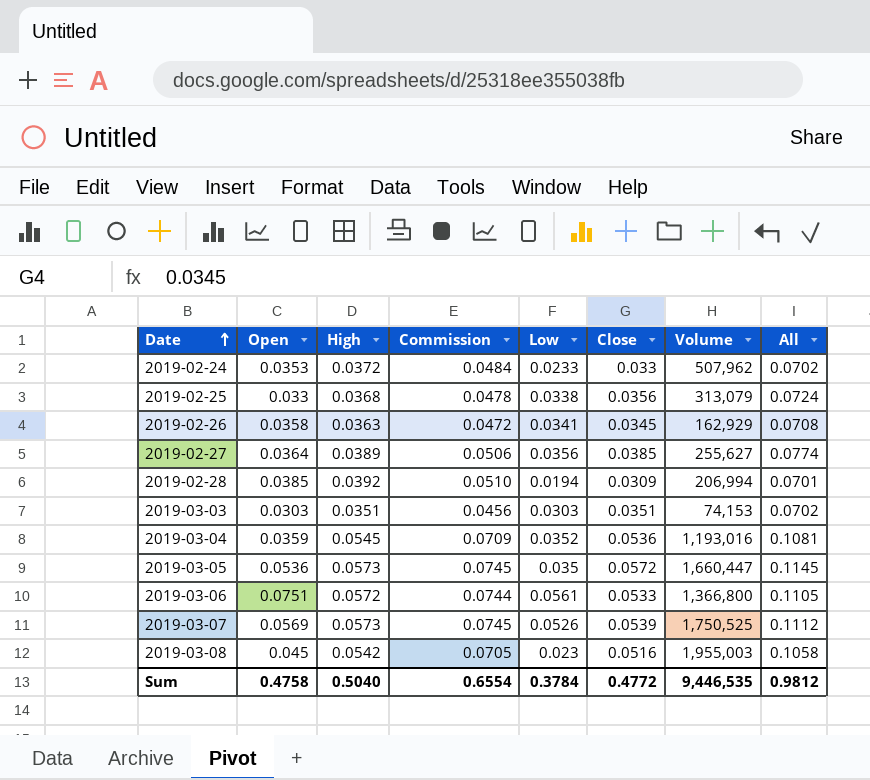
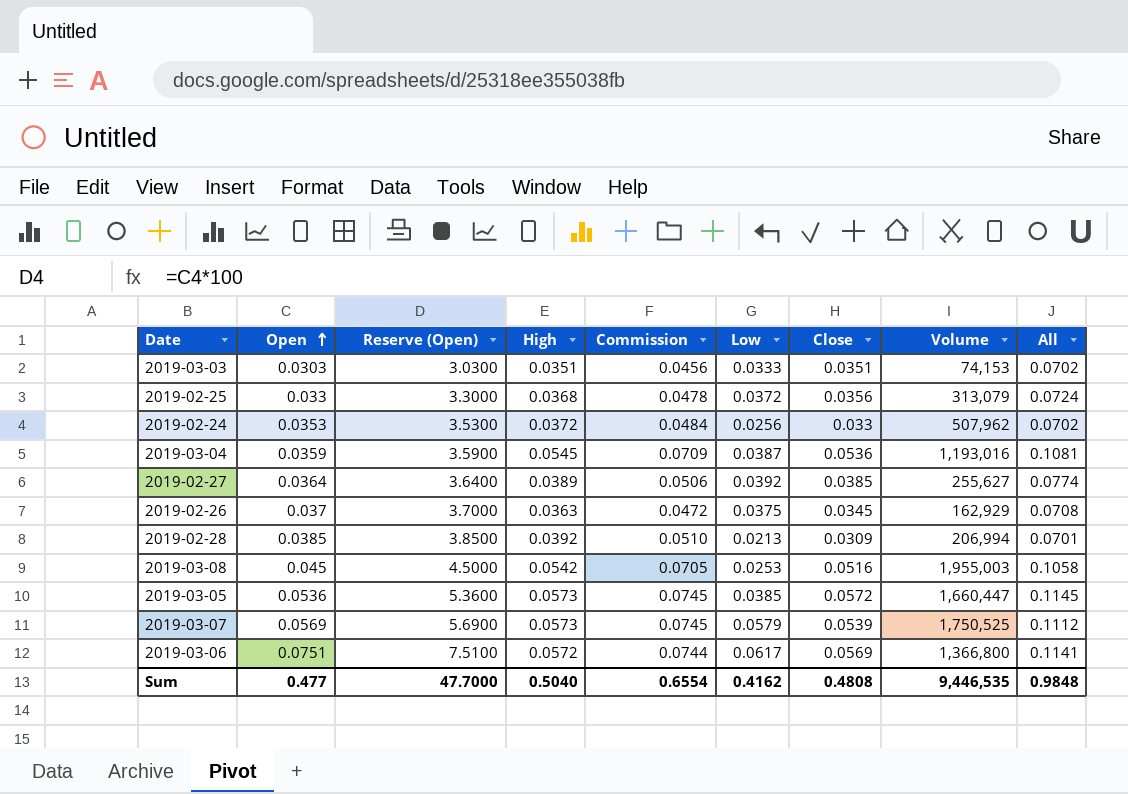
row order: Date ascending -> Open ascending
column Reserve (Open) | formula: none -> [Open] * 100
2019-03-03 | Low: 0.0303 -> 0.0333
2019-02-25 | Low: 0.0338 -> 0.0372
2019-02-24 | Low: 0.0233 -> 0.0256
2019-03-04 | Low: 0.0352 -> 0.0387
2019-02-27 | Low: 0.0356 -> 0.0392
2019-02-26 | Open: 0.0358 -> 0.037
2019-02-26 | Low: 0.0341 -> 0.0375
2019-02-28 | Low: 0.0194 -> 0.0213
2019-03-08 | Low: 0.023 -> 0.0253
2019-03-05 | Low: 0.035 -> 0.0385
2019-03-07 | Low: 0.0526 -> 0.0579
2019-03-06 | Low: 0.0561 -> 0.0617
2019-03-06 | Close: 0.0533 -> 0.0569
2019-03-06 | All: 0.1105 -> 0.1141
Sum | Open: 0.4758 -> 0.477
Sum | Low: 0.3784 -> 0.4162
Sum | Close: 0.4772 -> 0.4808
Sum | All: 0.9812 -> 0.9848

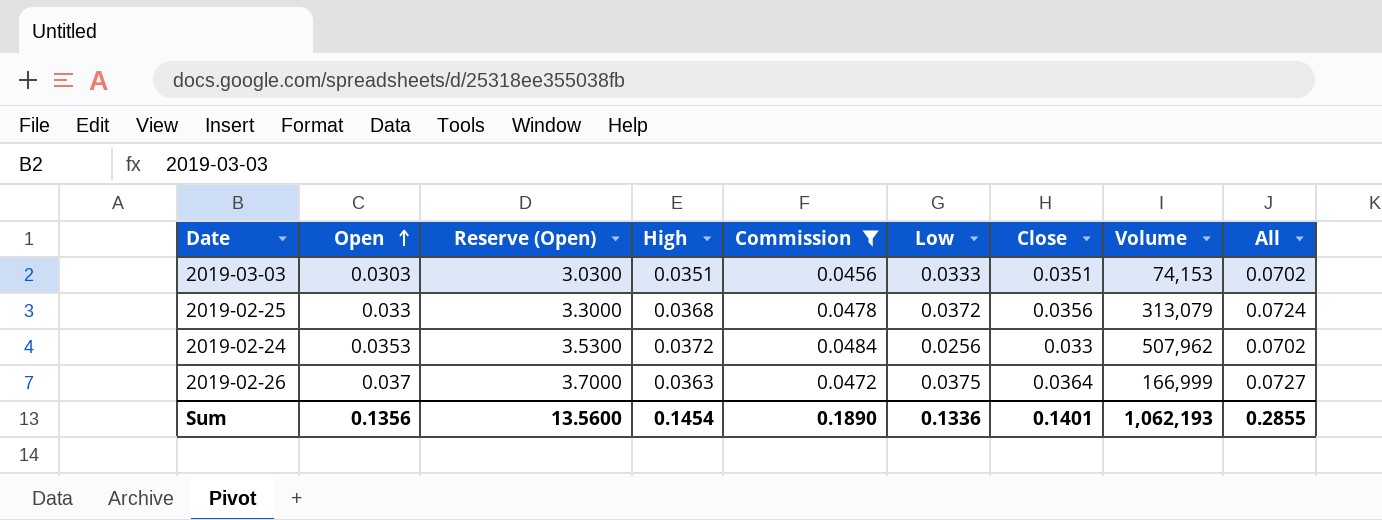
filter: none -> Commission <= 0.0484
2019-02-26 | Close: 0.0345 -> 0.0364
2019-02-26 | Volume: 162,929 -> 166,999
2019-02-26 | All: 0.0708 -> 0.0727
Sum | Open: 0.477 -> 0.1356
Sum | Reserve (Open): 47.7000 -> 13.5600
Sum | High: 0.5040 -> 0.1454
Sum | Commission: 0.6554 -> 0.1890
Sum | Low: 0.4162 -> 0.1336
Sum | Close: 0.4808 -> 0.1401
Sum | Volume: 9,446,535 -> 1,062,193
Sum | All: 0.9848 -> 0.2855

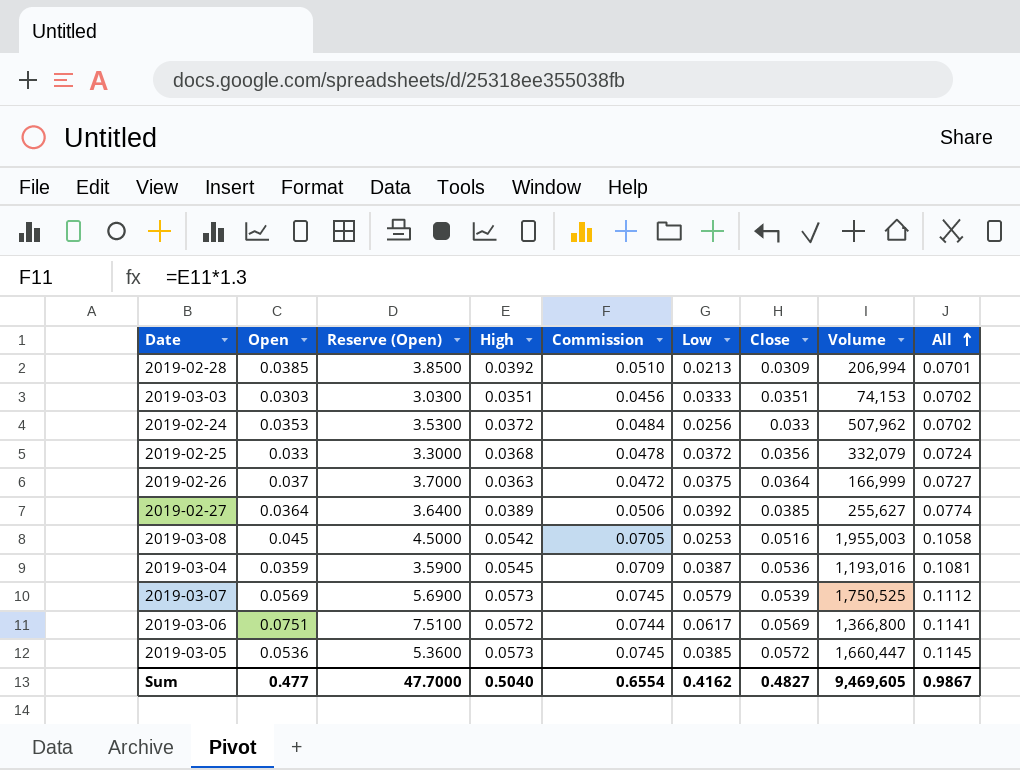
filter: Commission <= 0.0484 -> none
row order: Open ascending -> All ascending
2019-02-25 | Volume: 313,079 -> 332,079
Sum | Open: 0.1356 -> 0.477
Sum | Reserve (Open): 13.5600 -> 47.7000
Sum | High: 0.1454 -> 0.5040
Sum | Commission: 0.1890 -> 0.6554
Sum | Low: 0.1336 -> 0.4162
Sum | Close: 0.1401 -> 0.4827
Sum | Volume: 1,062,193 -> 9,469,605
Sum | All: 0.2855 -> 0.9867

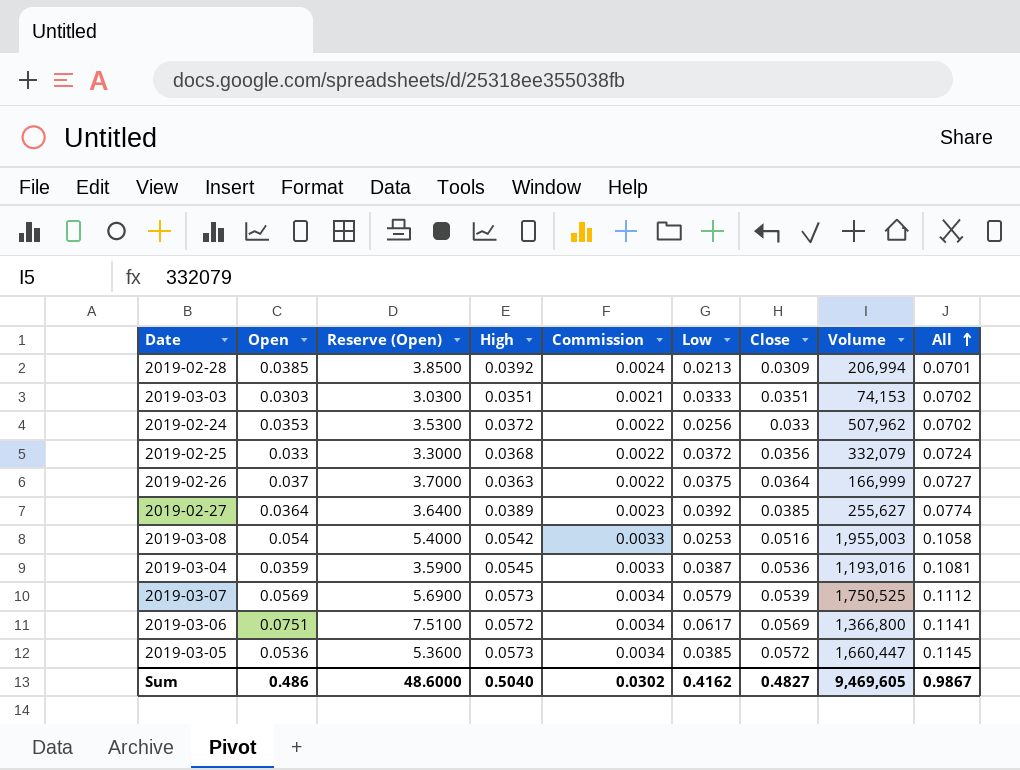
column Commission | formula: [High] * 1.3 -> [High] * 0.06
2019-03-08 | Open: 0.045 -> 0.054
2019-03-08 | Reserve (Open): 4.5000 -> 5.4000
Sum | Open: 0.477 -> 0.486
Sum | Reserve (Open): 47.7000 -> 48.6000
Sum | Commission: 0.6554 -> 0.0302

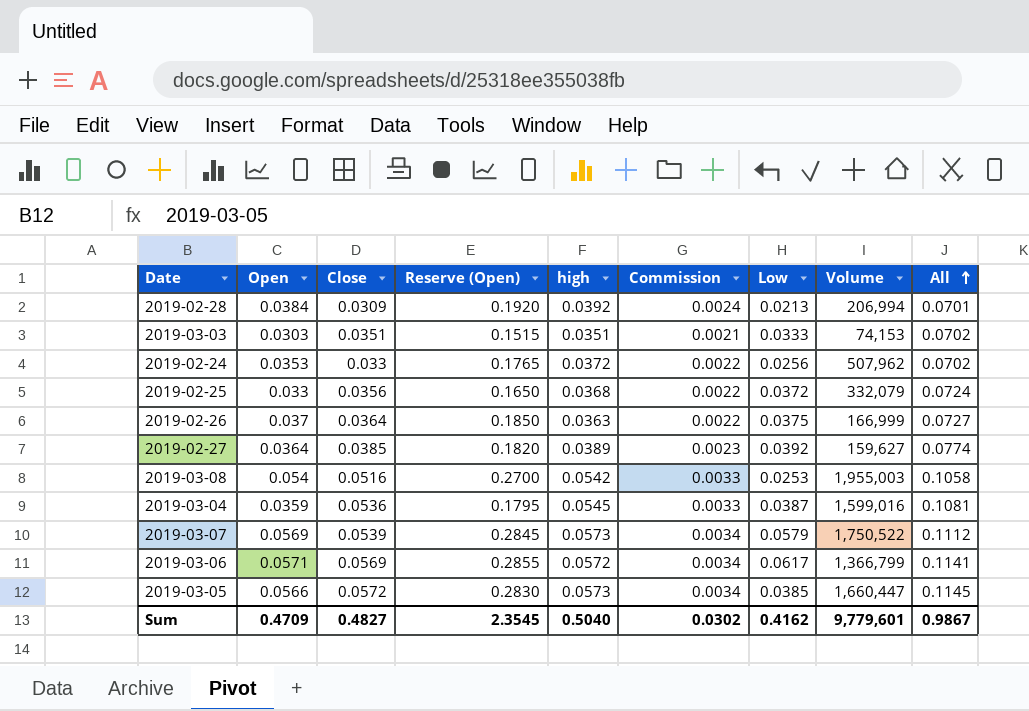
column Close | position: 7 -> 3
column Reserve (Open) | formula: [Open] * 100 -> [Open] * 5
column name: High -> high
2019-02-28 | Open: 0.0385 -> 0.0384
2019-02-27 | Volume: 255,627 -> 159,627
2019-03-04 | Volume: 1,193,016 -> 1,599,016
2019-03-07 | Volume: 1,750,525 -> 1,750,522
2019-03-06 | Open: 0.0751 -> 0.0571
2019-03-06 | Volume: 1,366,800 -> 1,366,799
2019-03-05 | Open: 0.0536 -> 0.0566
Sum | Open: 0.486 -> 0.4709
Sum | Reserve (Open): 48.6000 -> 2.3545
Sum | Volume: 9,469,605 -> 9,779,601

